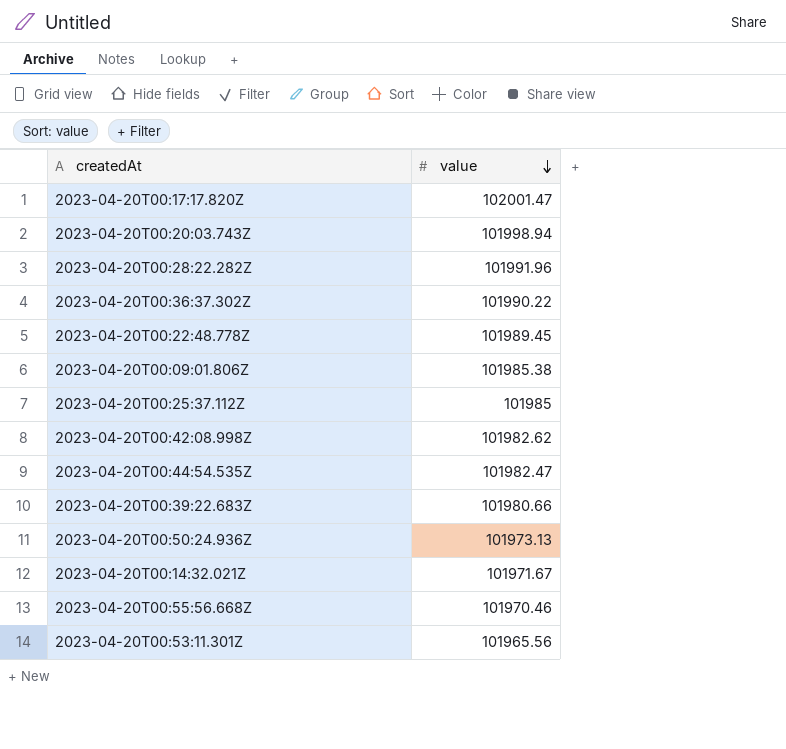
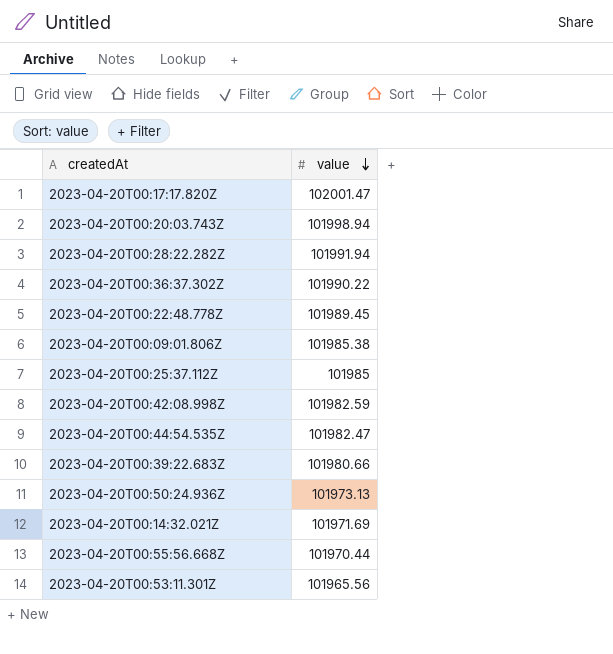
2023-04-20T00:28:22.282Z | value: 101991.96 -> 101991.94
2023-04-20T00:42:08.998Z | value: 101982.62 -> 101982.59
2023-04-20T00:14:32.021Z | value: 101971.67 -> 101971.69
2023-04-20T00:55:56.668Z | value: 101970.46 -> 101970.44

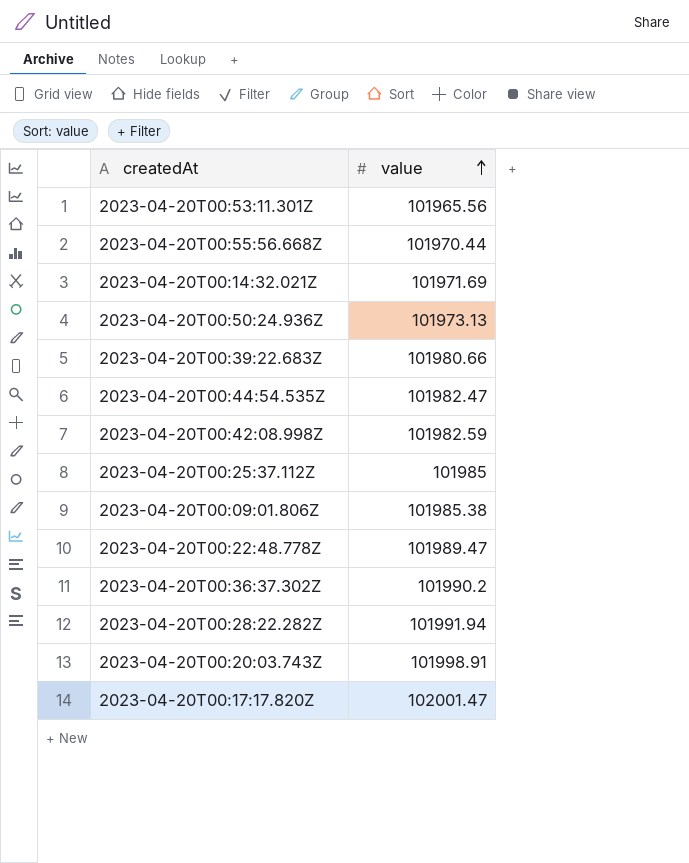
row order: value descending -> value ascending
2023-04-20T00:22:48.778Z | value: 101989.45 -> 101989.47
2023-04-20T00:36:37.302Z | value: 101990.22 -> 101990.2
2023-04-20T00:20:03.743Z | value: 101998.94 -> 101998.91

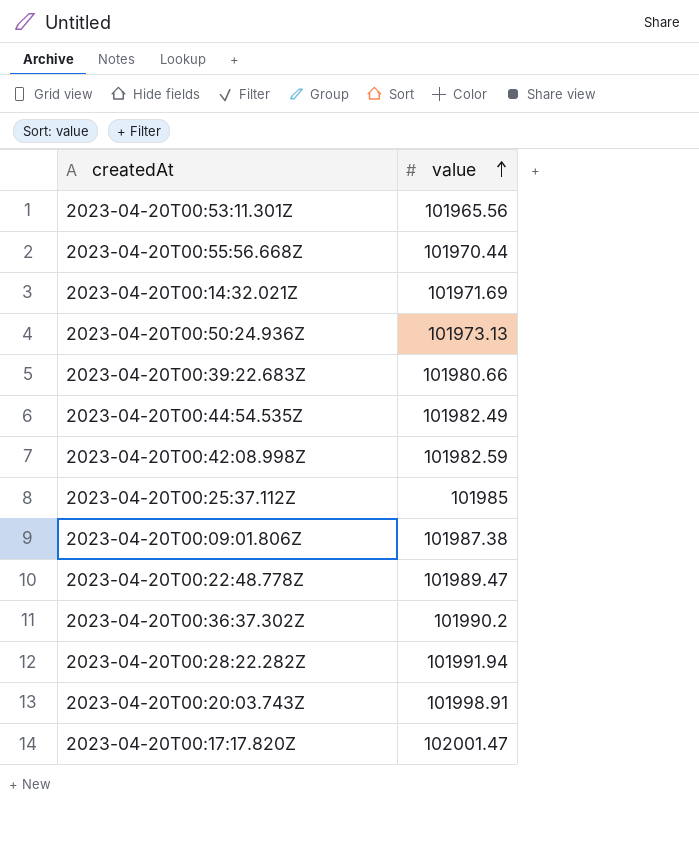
2023-04-20T00:44:54.535Z | value: 101982.47 -> 101982.49
2023-04-20T00:09:01.806Z | value: 101985.38 -> 101987.38

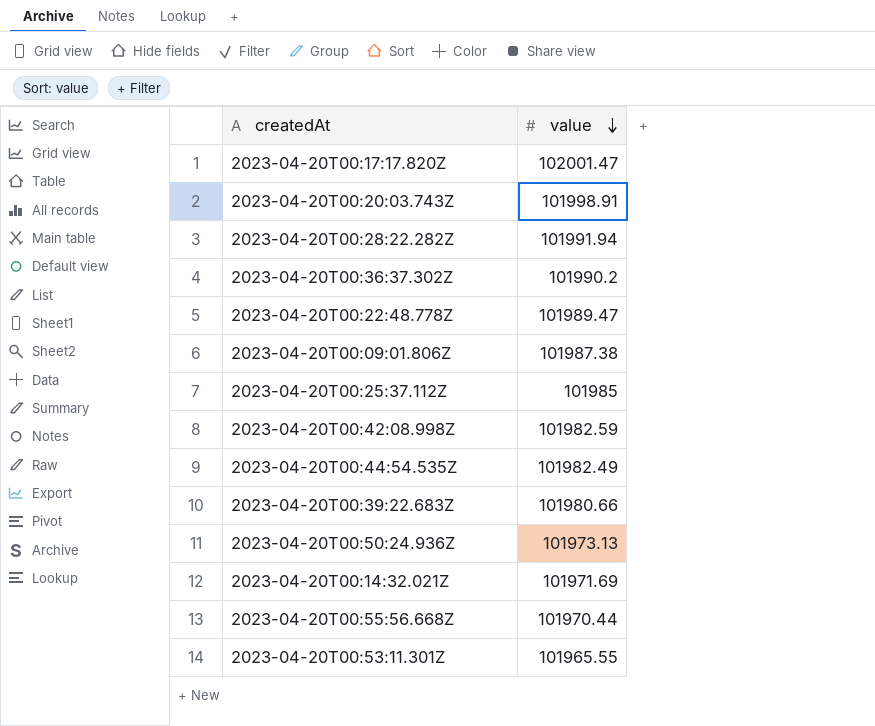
row order: value ascending -> value descending
2023-04-20T00:53:11.301Z | value: 101965.56 -> 101965.55

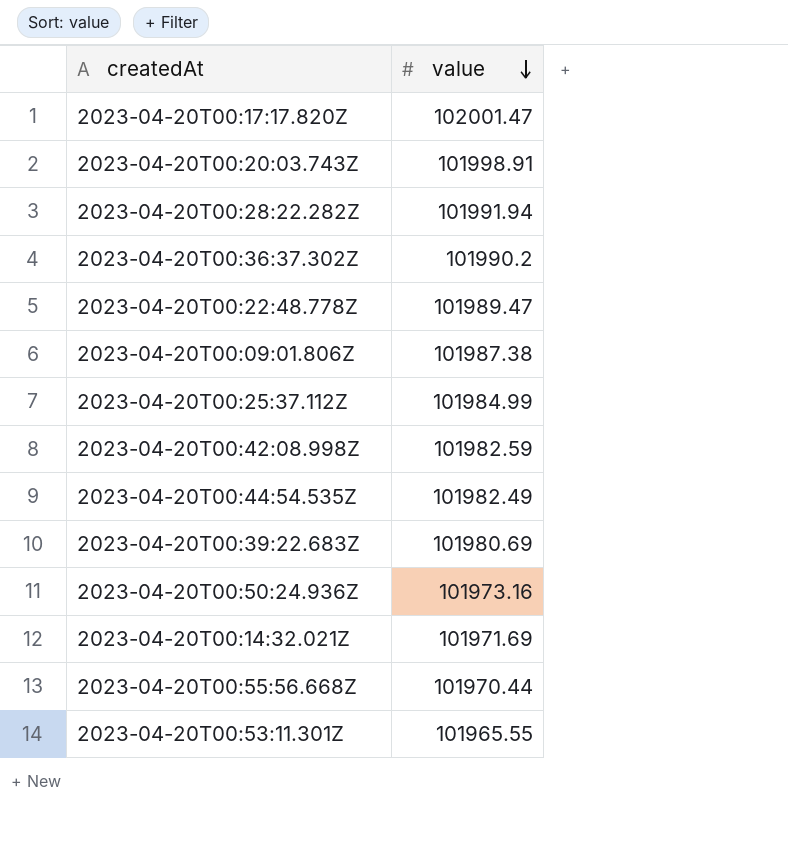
2023-04-20T00:25:37.112Z | value: 101985 -> 101984.99
2023-04-20T00:39:22.683Z | value: 101980.66 -> 101980.69
2023-04-20T00:50:24.936Z | value: 101973.13 -> 101973.16

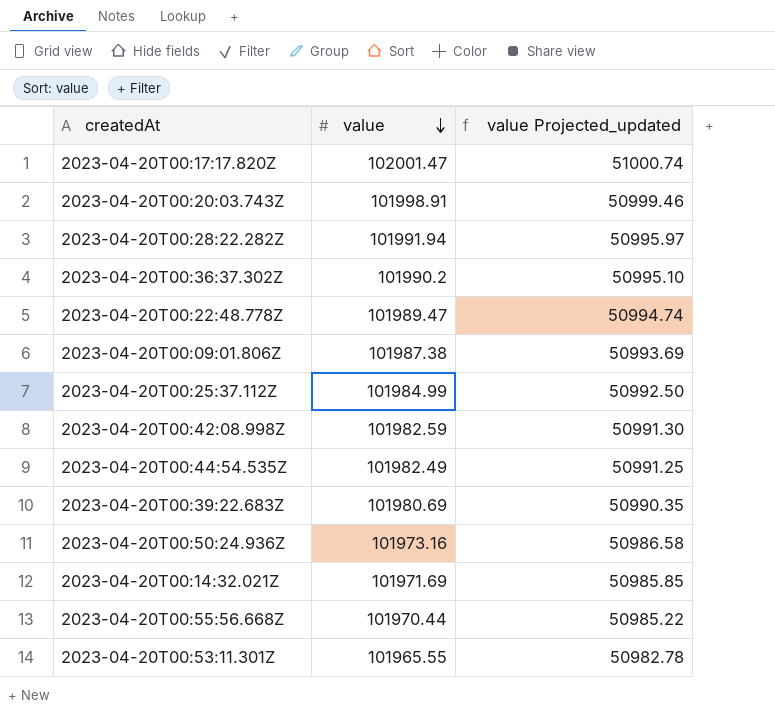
column value Projected_updated | formula: none -> [value] * 0.5

